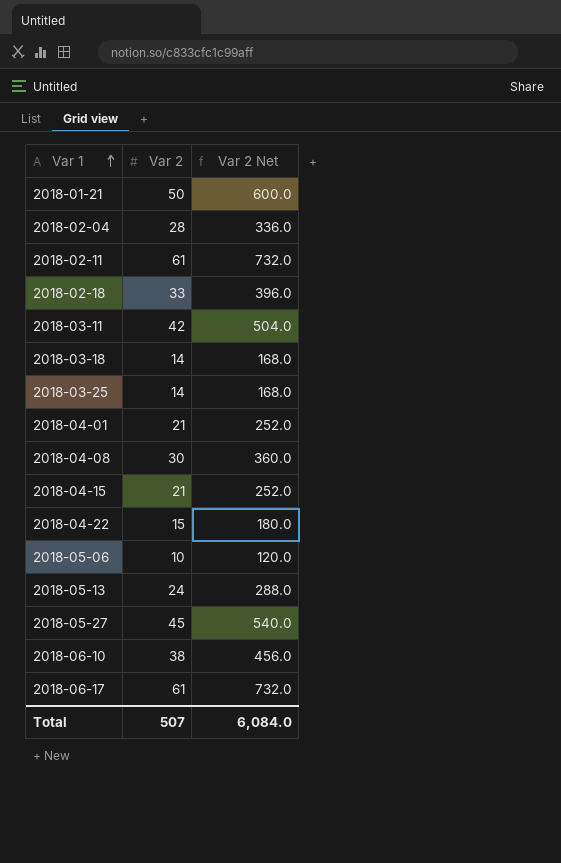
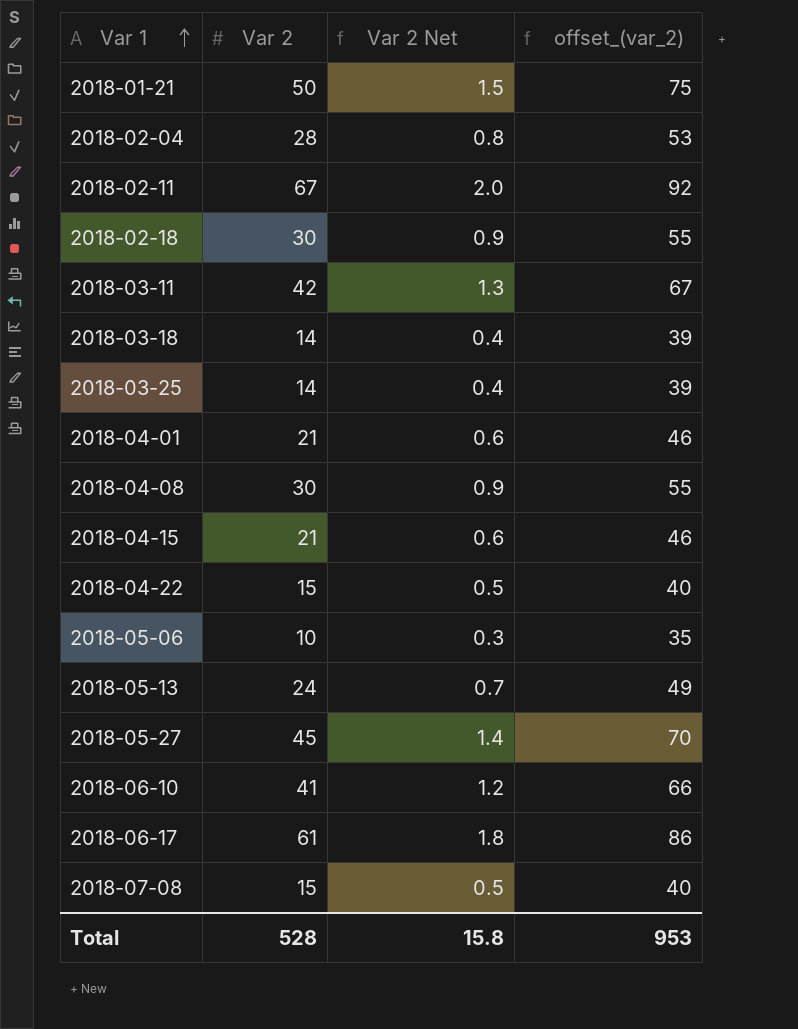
column Var 2 Net | formula: [Var 2] * 12 -> [Var 2] * 0.03
column offset_(var_2) | formula: none -> [Var 2] + 25
2018-02-11 | Var 2: 61 -> 67
2018-02-18 | Var 2: 33 -> 30
2018-06-10 | Var 2: 38 -> 41
row 2018-07-08: none -> 15 | 0.5 | 40
Total | Var 2: 507 -> 528
Total | Var 2 Net: 6,084.0 -> 15.8

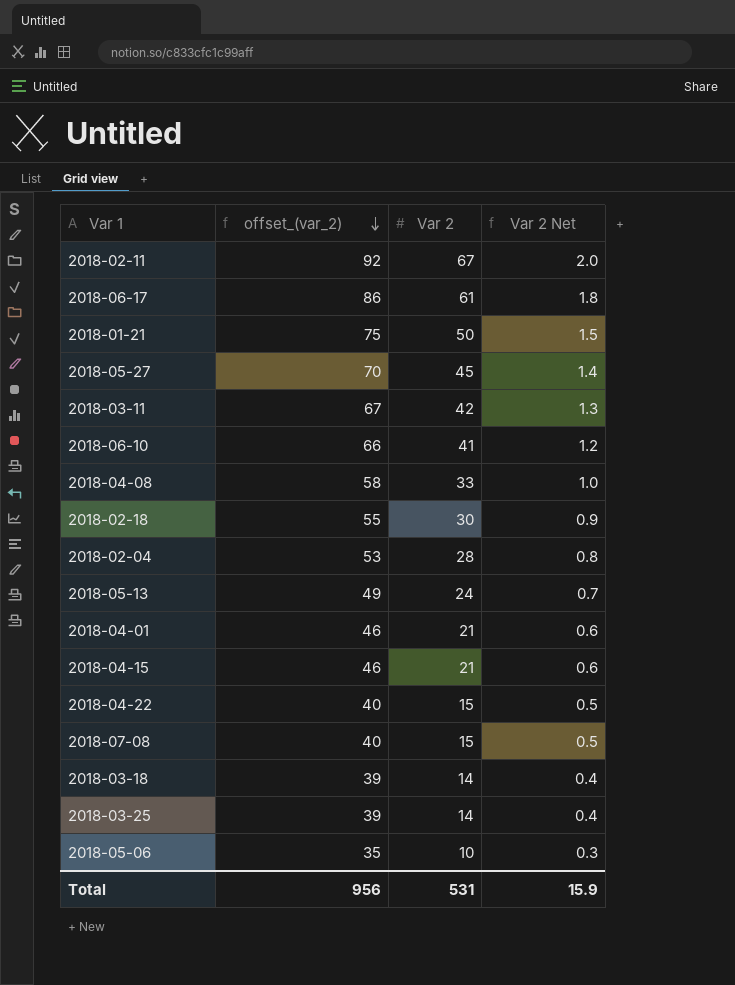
row order: Var 1 ascending -> offset_(var_2) descending
column offset_(var_2) | position: 4 -> 2
2018-04-08 | offset_(var_2): 55 -> 58
2018-04-08 | Var 2: 30 -> 33
2018-04-08 | Var 2 Net: 0.9 -> 1.0
Total | offset_(var_2): 953 -> 956
Total | Var 2: 528 -> 531
Total | Var 2 Net: 15.8 -> 15.9

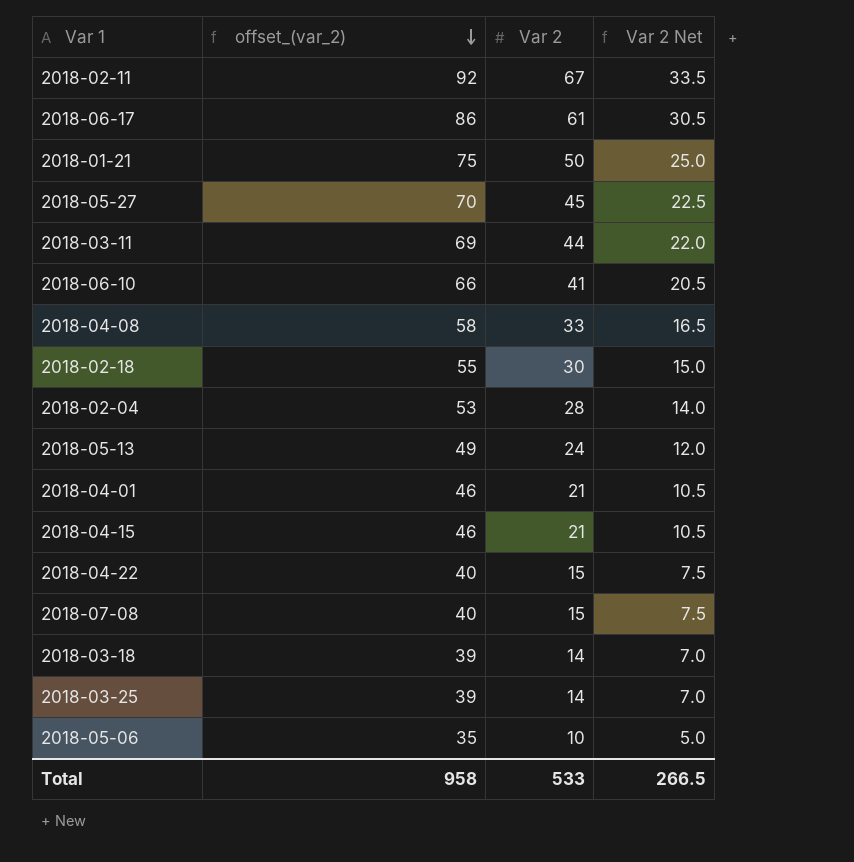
column Var 2 Net | formula: [Var 2] * 0.03 -> [Var 2] * 0.5
2018-03-11 | offset_(var_2): 67 -> 69
2018-03-11 | Var 2: 42 -> 44
Total | offset_(var_2): 956 -> 958
Total | Var 2: 531 -> 533
Total | Var 2 Net: 15.9 -> 266.5

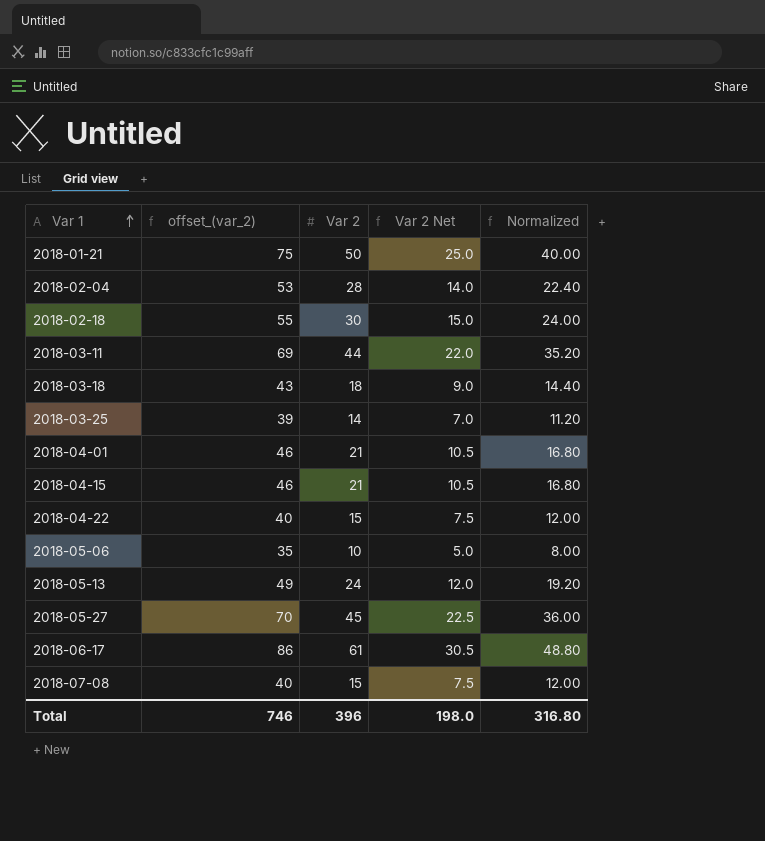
row order: offset_(var_2) descending -> Var 1 ascending
column Normalized | formula: none -> [Var 2] * 0.8
row 2018-02-11: 92 | 67 | 33.5 -> none
row 2018-06-10: 66 | 41 | 20.5 -> none
row 2018-04-08: 58 | 33 | 16.5 -> none
2018-03-18 | offset_(var_2): 39 -> 43
2018-03-18 | Var 2: 14 -> 18
2018-03-18 | Var 2 Net: 7.0 -> 9.0
Total | offset_(var_2): 958 -> 746
Total | Var 2: 533 -> 396
Total | Var 2 Net: 266.5 -> 198.0

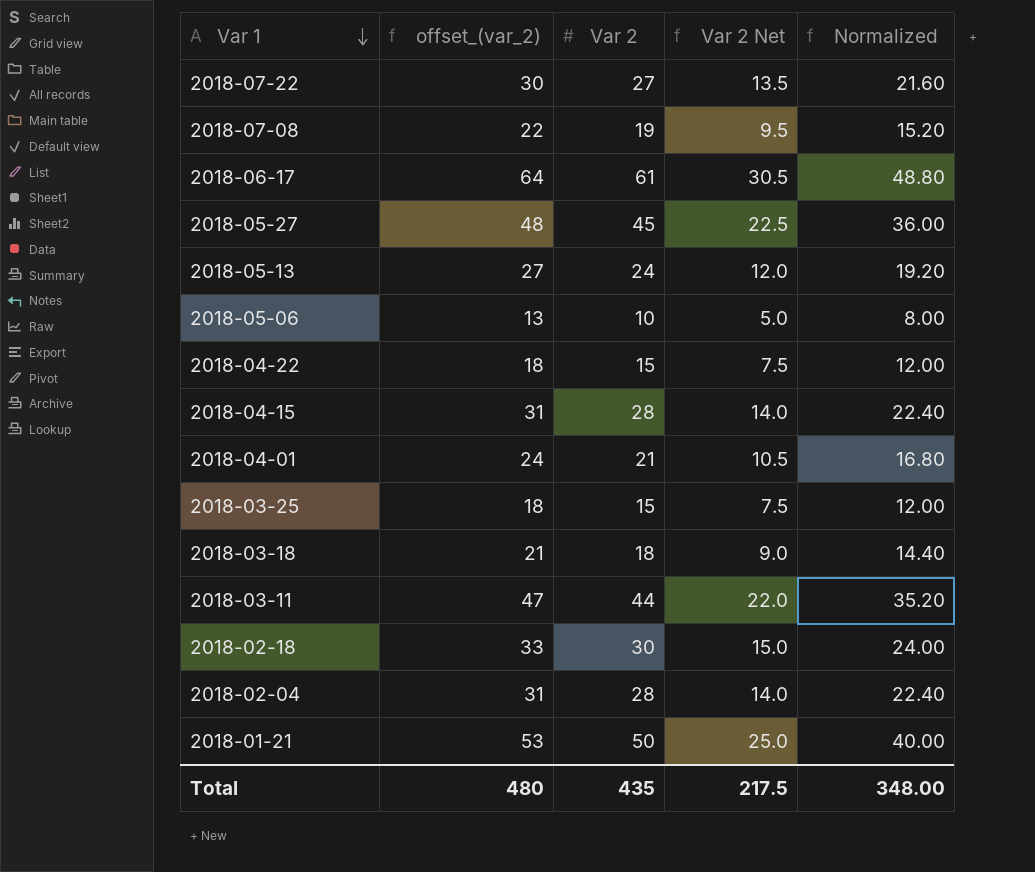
row order: Var 1 ascending -> Var 1 descending
column offset_(var_2) | formula: [Var 2] + 25 -> [Var 2] + 3
row 2018-07-22: none -> 30 | 27 | 13.5 | 21.60
2018-07-08 | Var 2: 15 -> 19
2018-07-08 | Var 2 Net: 7.5 -> 9.5
2018-07-08 | Normalized: 12.00 -> 15.20
2018-04-15 | Var 2: 21 -> 28
2018-04-15 | Var 2 Net: 10.5 -> 14.0
2018-04-15 | Normalized: 16.80 -> 22.40
2018-03-25 | Var 2: 14 -> 15
2018-03-25 | Var 2 Net: 7.0 -> 7.5
2018-03-25 | Normalized: 11.20 -> 12.00
Total | offset_(var_2): 746 -> 480
Total | Var 2: 396 -> 435
Total | Var 2 Net: 198.0 -> 217.5
Total | Normalized: 316.80 -> 348.00

